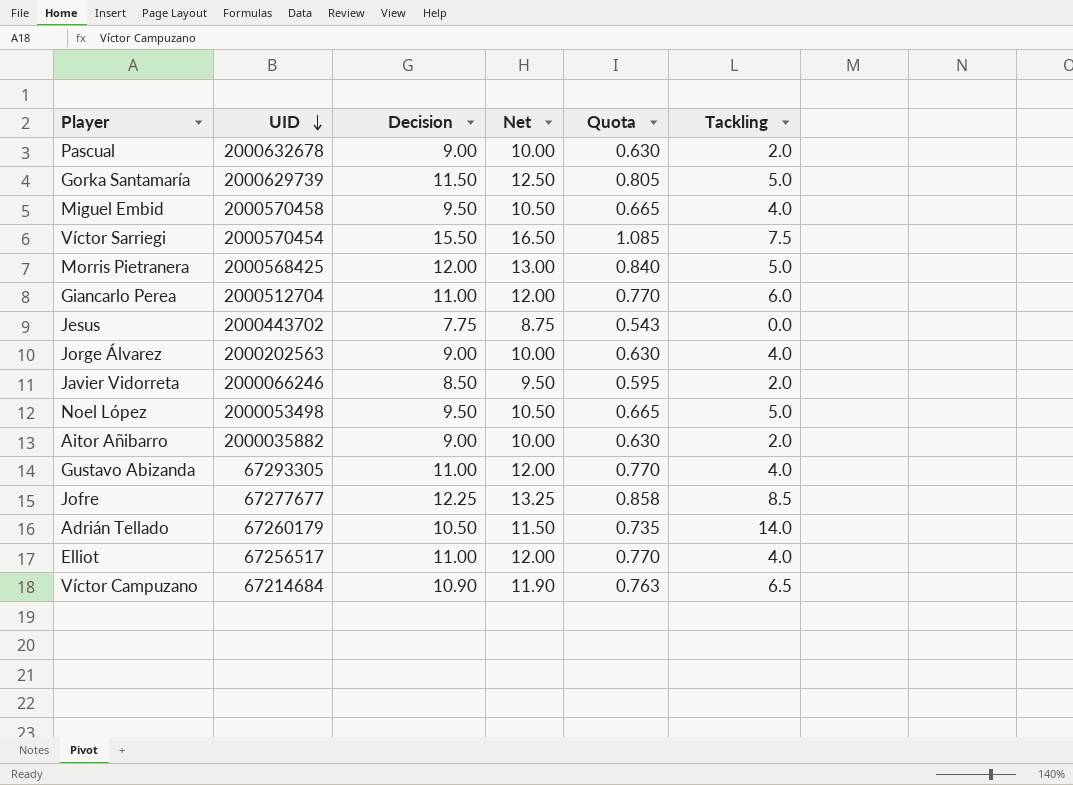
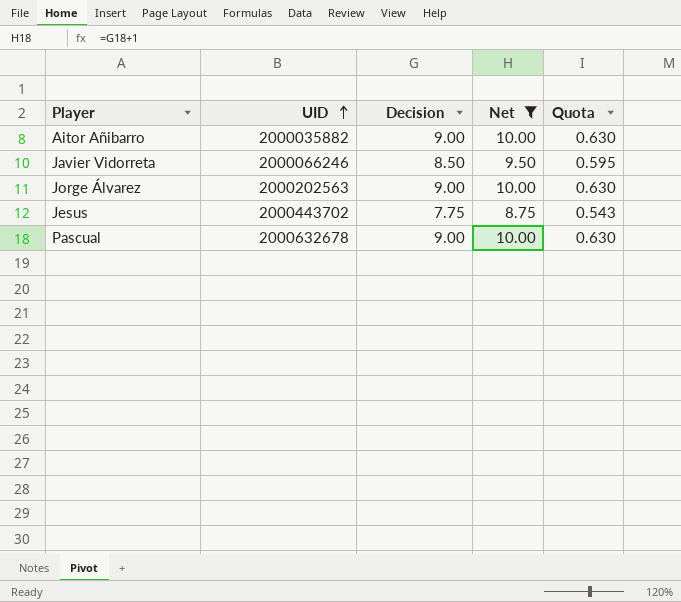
filter: none -> Net <= 10.00
row order: UID descending -> UID ascending
column Tackling | position: 6 -> none

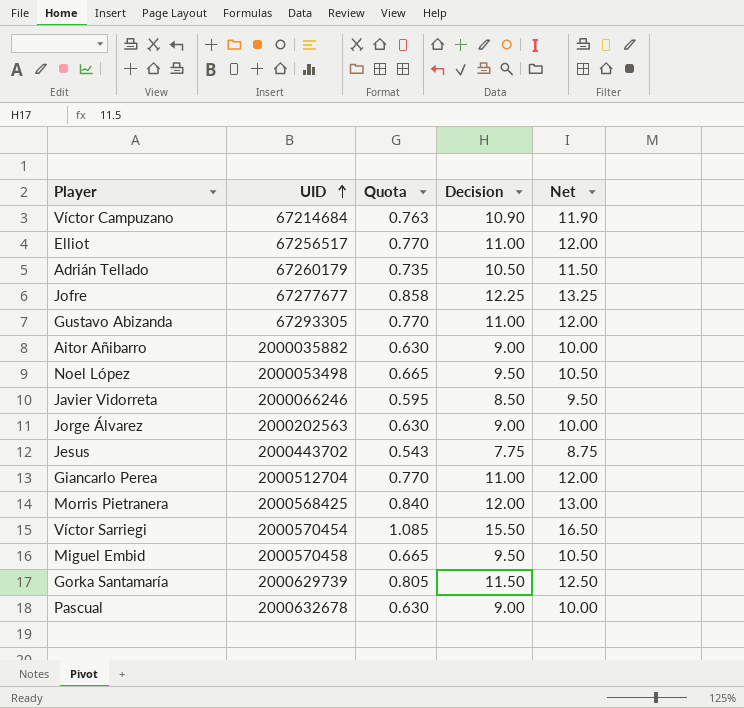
filter: Net <= 10.00 -> none
column Quota | position: 5 -> 3

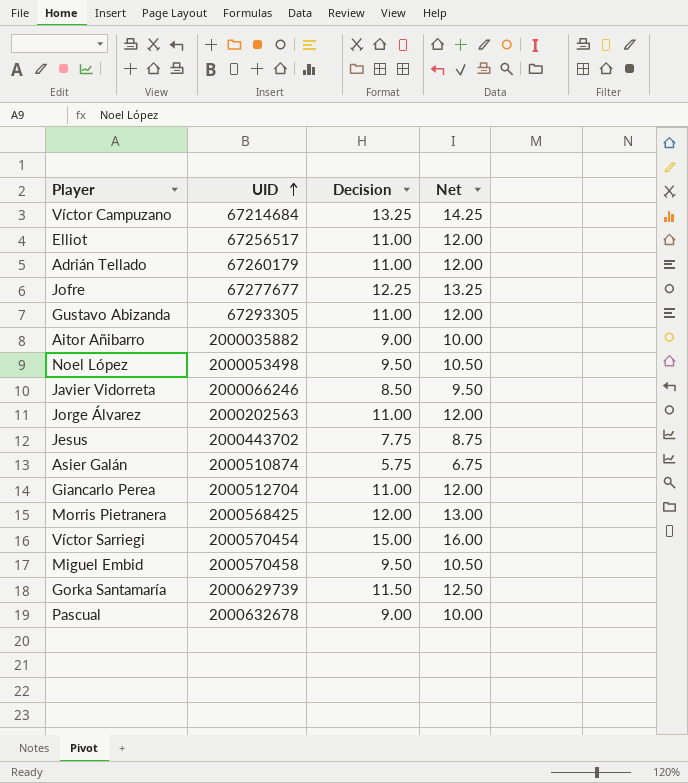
column Quota | formula: [Decision] * 0.07 -> none
Víctor Campuzano | Decision: 10.90 -> 13.25
Víctor Campuzano | Net: 11.90 -> 14.25
Adrián Tellado | Decision: 10.50 -> 11.00
Adrián Tellado | Net: 11.50 -> 12.00
Jorge Álvarez | Decision: 9.00 -> 11.00
Jorge Álvarez | Net: 10.00 -> 12.00
row Asier Galán: none -> 2000510874 | 5.75 | 6.75
Víctor Sarriegi | Decision: 15.50 -> 15.00
Víctor Sarriegi | Net: 16.50 -> 16.00

